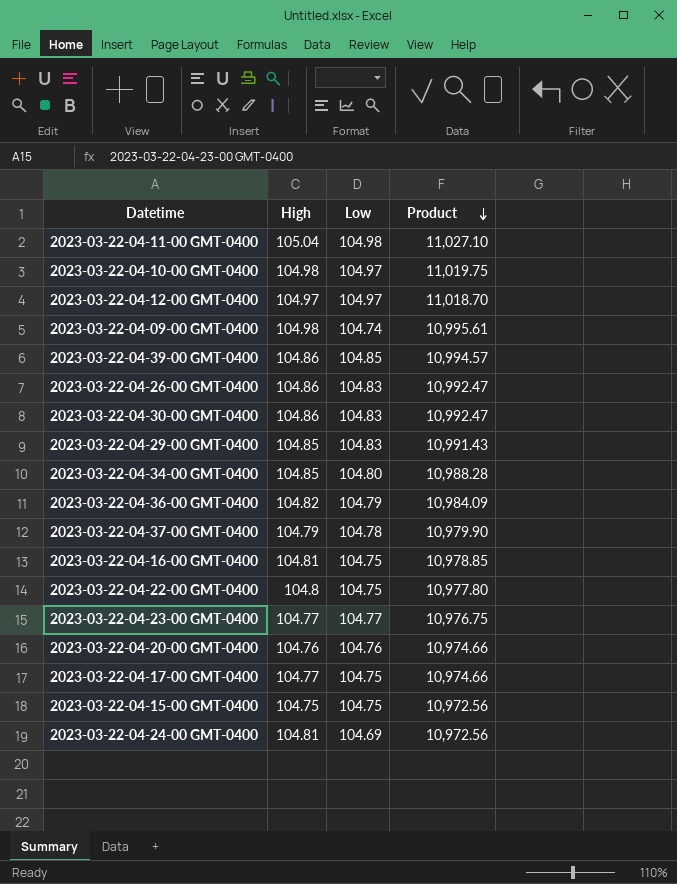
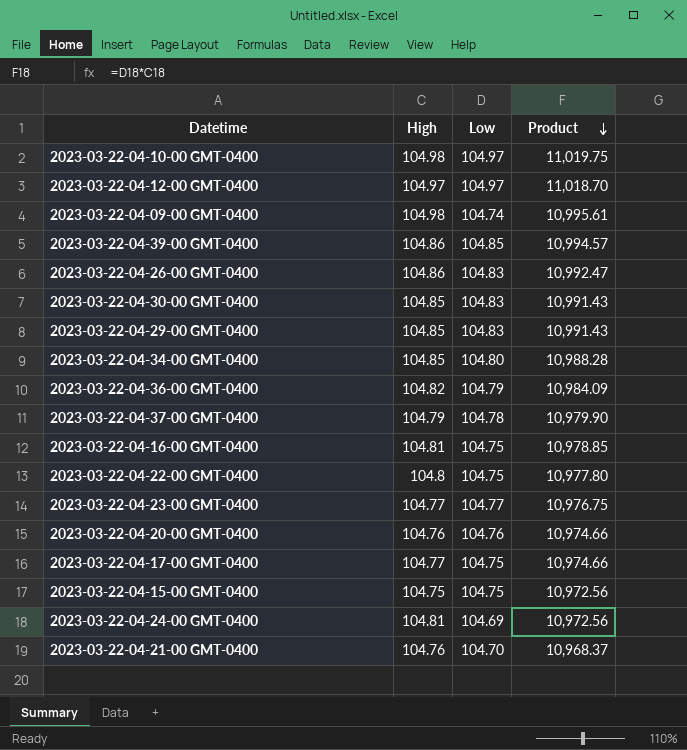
row 2023-03-22-04-11-00 GMT-0400: 105.04 | 104.98 | 11,027.10 -> none
2023-03-22-04-30-00 GMT-0400 | High: 104.86 -> 104.85
2023-03-22-04-30-00 GMT-0400 | Product: 10,992.47 -> 10,991.43
row 2023-03-22-04-21-00 GMT-0400: none -> 104.76 | 104.70 | 10,968.37

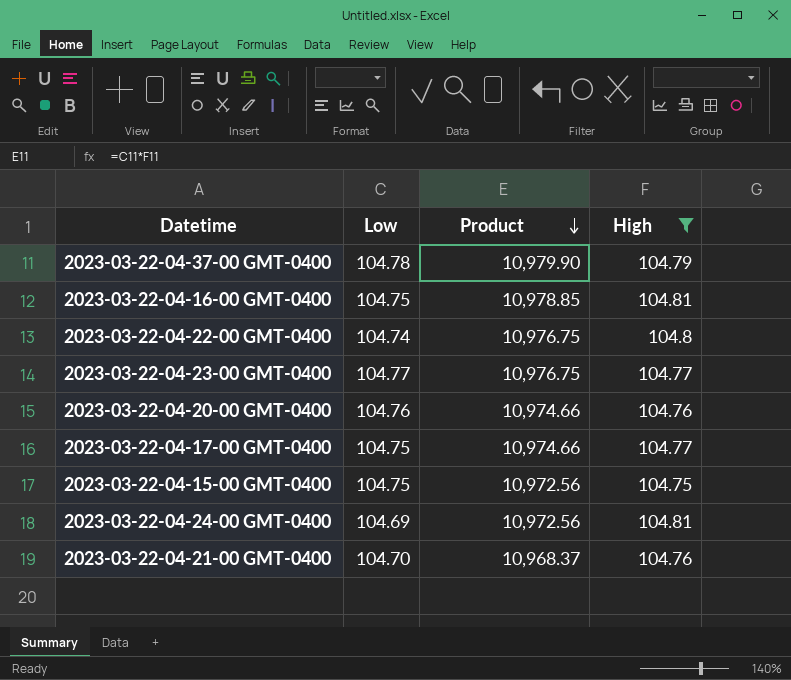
filter: none -> High <= 104.81
column High | position: 2 -> 4
2023-03-22-04-22-00 GMT-0400 | Low: 104.75 -> 104.74
2023-03-22-04-22-00 GMT-0400 | Product: 10,977.80 -> 10,976.75

